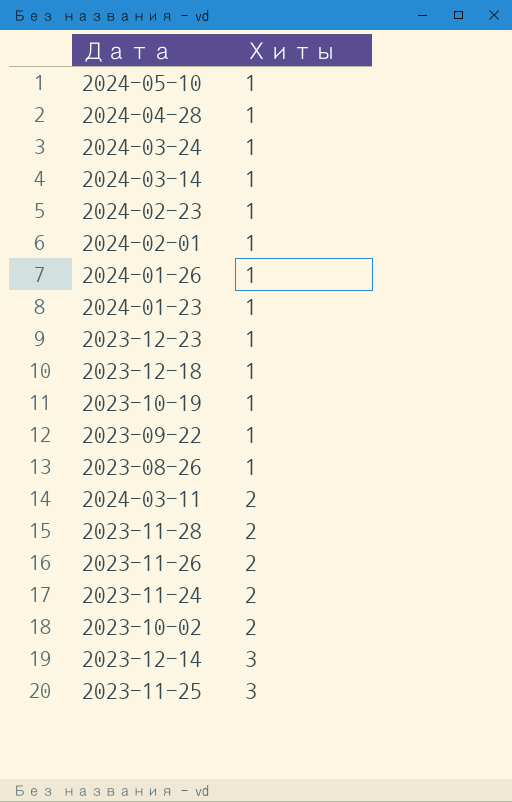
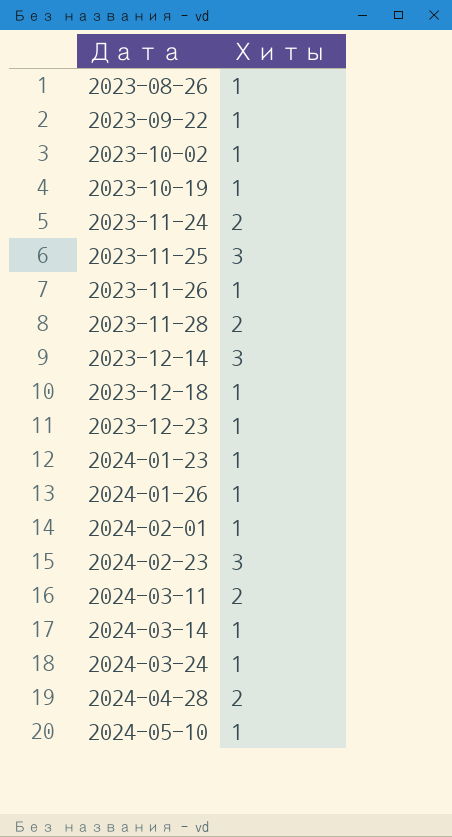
row order: Хиты ascending -> Дата ascending
2023-10-02 | Хиты: 2 -> 1
2023-11-26 | Хиты: 2 -> 1
2024-02-23 | Хиты: 1 -> 3
2024-04-28 | Хиты: 1 -> 2

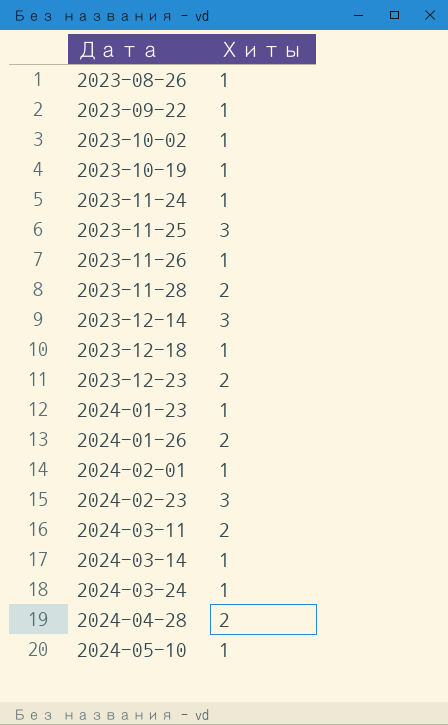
2023-11-24 | Хиты: 2 -> 1
2023-12-23 | Хиты: 1 -> 2
2024-01-26 | Хиты: 1 -> 2

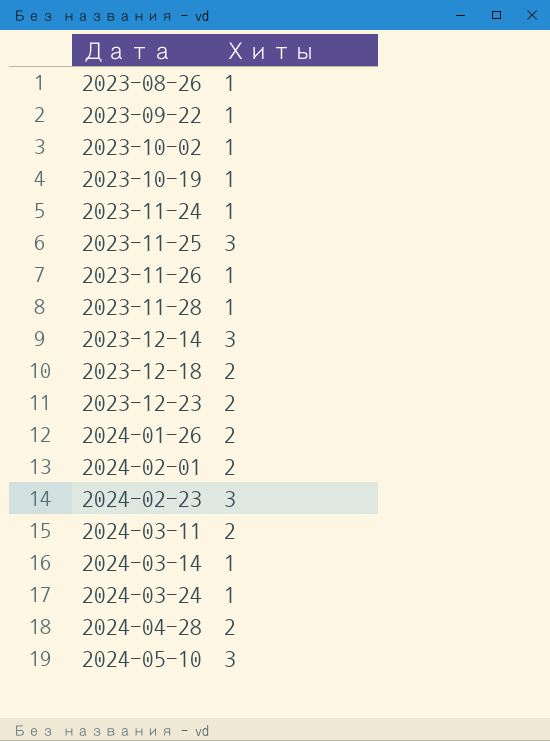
row 2024-01-23: 1 -> none
2023-11-28 | Хиты: 2 -> 1
2023-12-18 | Хиты: 1 -> 2
2024-02-01 | Хиты: 1 -> 2
2024-05-10 | Хиты: 1 -> 3

